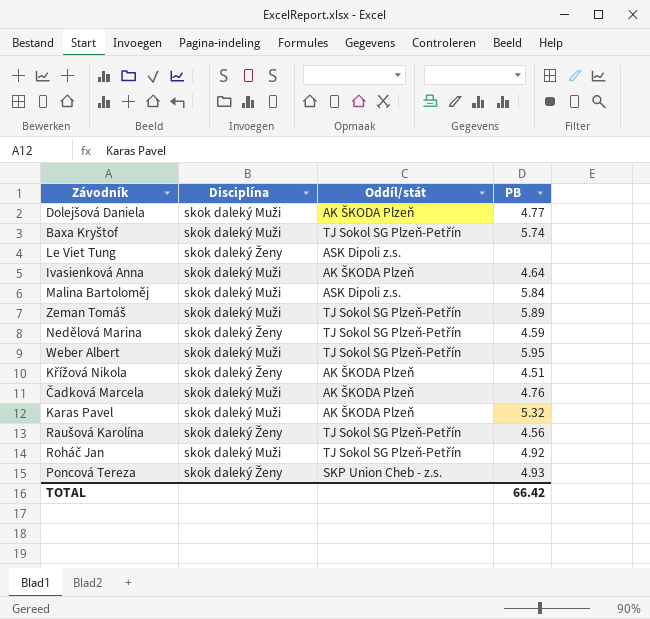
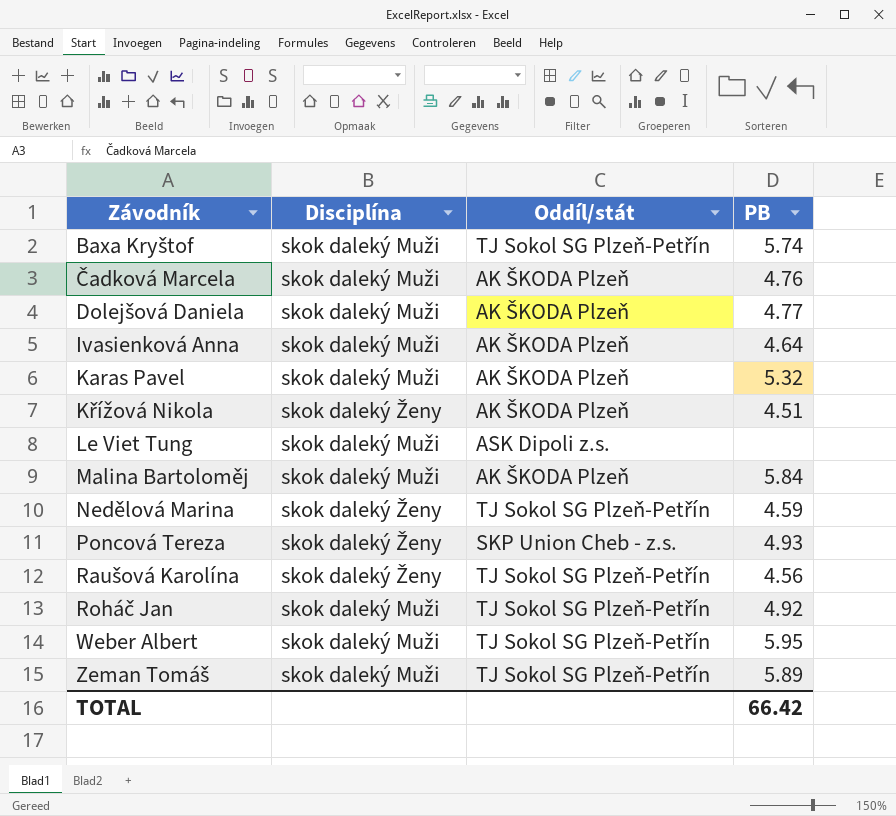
row order: none -> Závodník ascending
Le Viet Tung | Disciplína: skok daleký Ženy -> skok daleký Muži
Malina Bartoloměj | Oddíl/stát: ASK Dipoli z.s. -> AK ŠKODA Plzeň

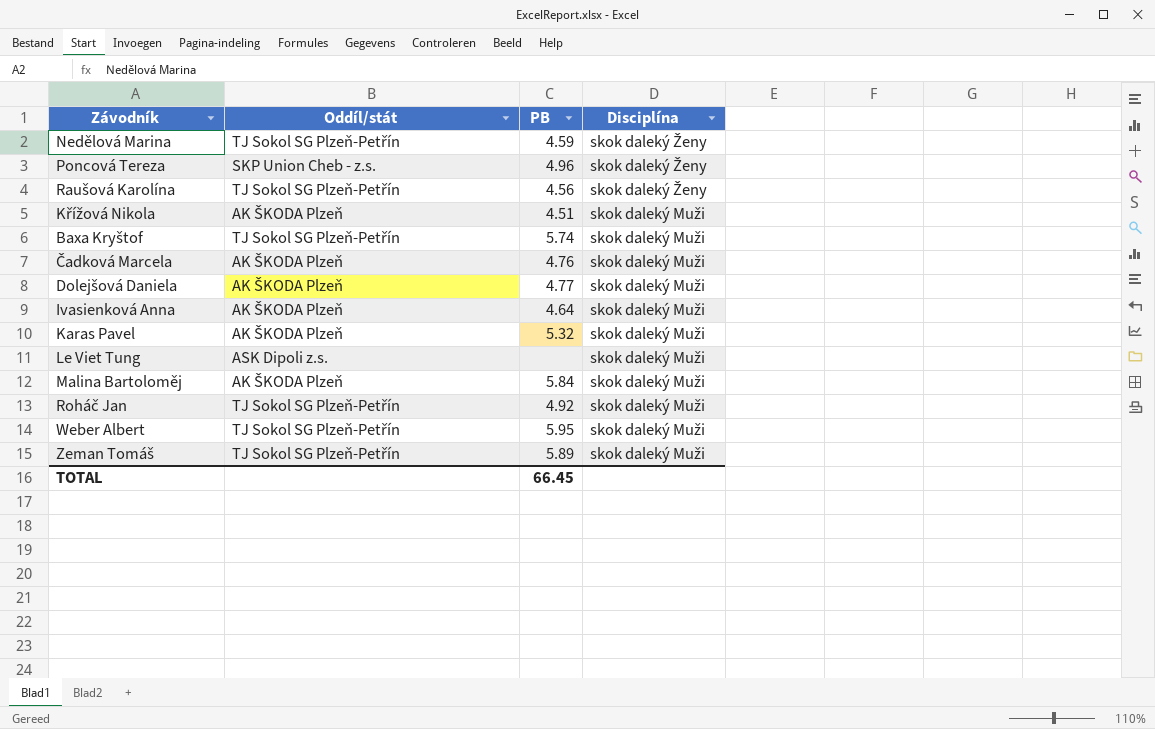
row order: Závodník ascending -> Disciplína descending
column Disciplína | position: 2 -> 4
Poncová Tereza | PB: 4.93 -> 4.96
Křížová Nikola | Disciplína: skok daleký Ženy -> skok daleký Muži
TOTAL | PB: 66.42 -> 66.45

